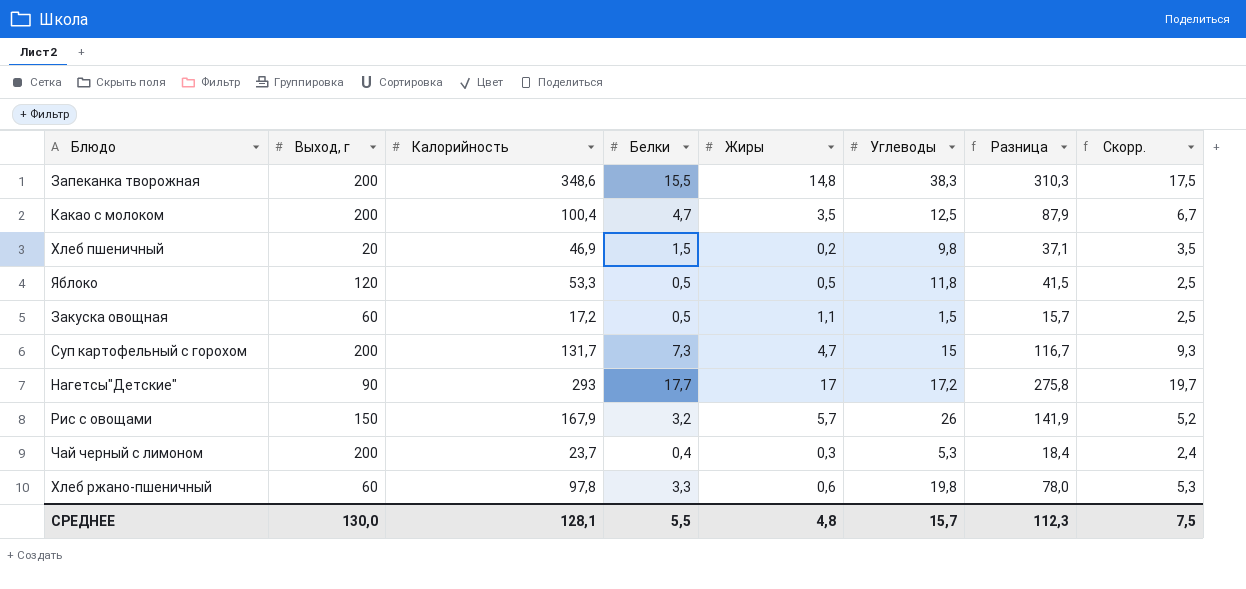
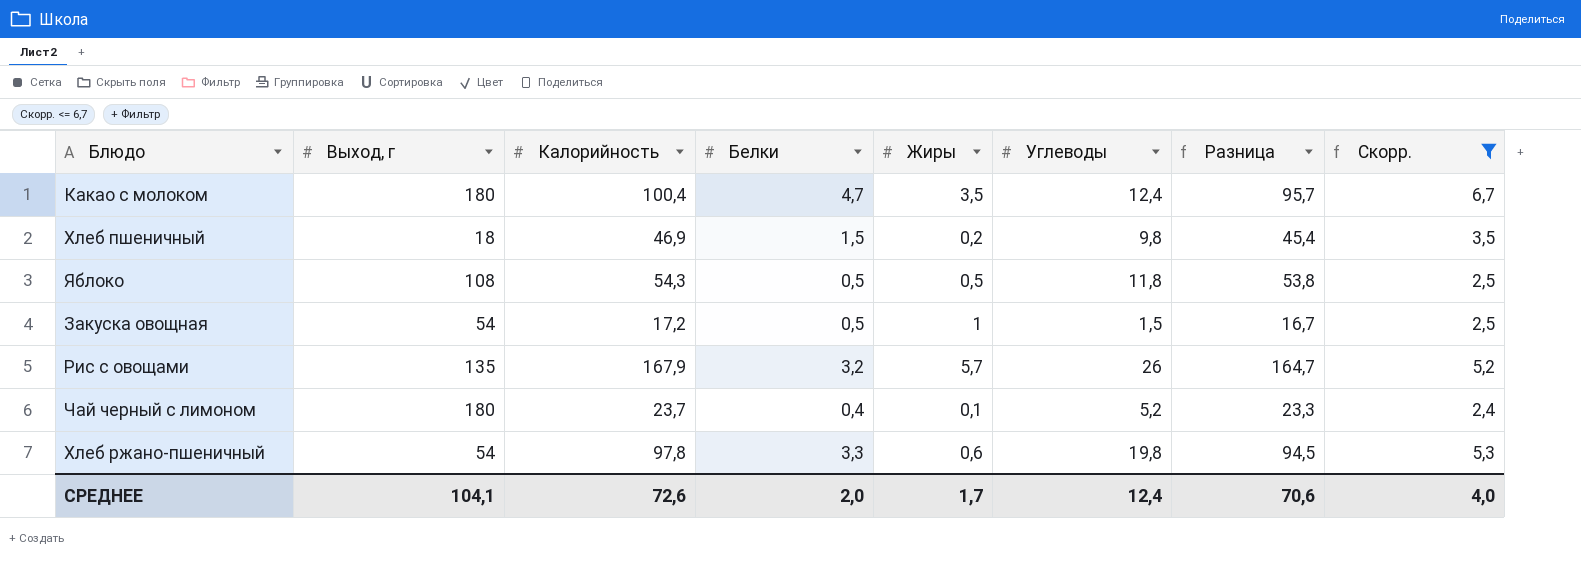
filter: none -> Скорр. <= 6,7
column Разница | formula: [Калорийность] - [Углеводы] -> [Калорийность] - [Белки]
Какао с молоком | Выход, г: 200 -> 180
Какао с молоком | Углеводы: 12,5 -> 12,4
Хлеб пшеничный | Выход, г: 20 -> 18
Яблоко | Выход, г: 120 -> 108
Яблоко | Калорийность: 53,3 -> 54,3
Закуска овощная | Выход, г: 60 -> 54
Закуска овощная | Жиры: 1,1 -> 1
Рис с овощами | Выход, г: 150 -> 135
Чай черный с лимоном | Выход, г: 200 -> 180
Чай черный с лимоном | Жиры: 0,3 -> 0,1
Чай черный с лимоном | Углеводы: 5,3 -> 5,2
Хлеб ржано-пшеничный | Выход, г: 60 -> 54
СРЕДНЕЕ | Выход, г: 130,0 -> 104,1
СРЕДНЕЕ | Калорийность: 128,1 -> 72,6
СРЕДНЕЕ | Белки: 5,5 -> 2,0
СРЕДНЕЕ | Жиры: 4,8 -> 1,7
СРЕДНЕЕ | Углеводы: 15,7 -> 12,4
СРЕДНЕЕ | Разница: 112,3 -> 70,6
СРЕДНЕЕ | Скорр.: 7,5 -> 4,0

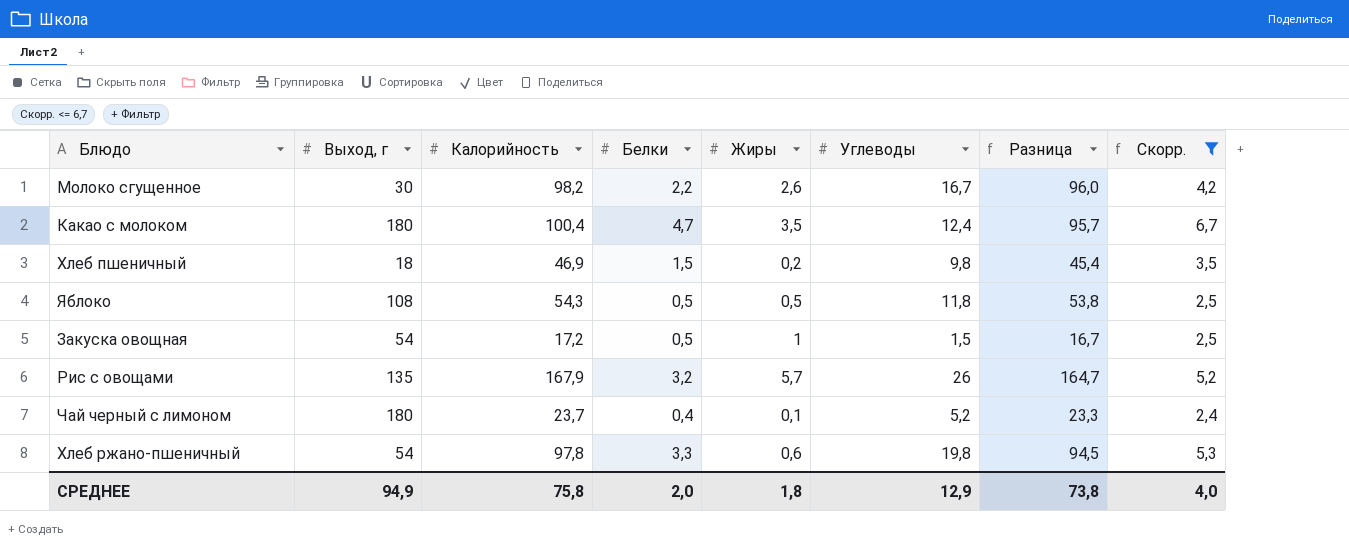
row Молоко сгущенное: none -> 30 | 98,2 | 2,2 | 2,6 | 16,7 | 96,0 | 4,2
СРЕДНЕЕ | Выход, г: 104,1 -> 94,9
СРЕДНЕЕ | Калорийность: 72,6 -> 75,8
СРЕДНЕЕ | Жиры: 1,7 -> 1,8
СРЕДНЕЕ | Углеводы: 12,4 -> 12,9
СРЕДНЕЕ | Разница: 70,6 -> 73,8

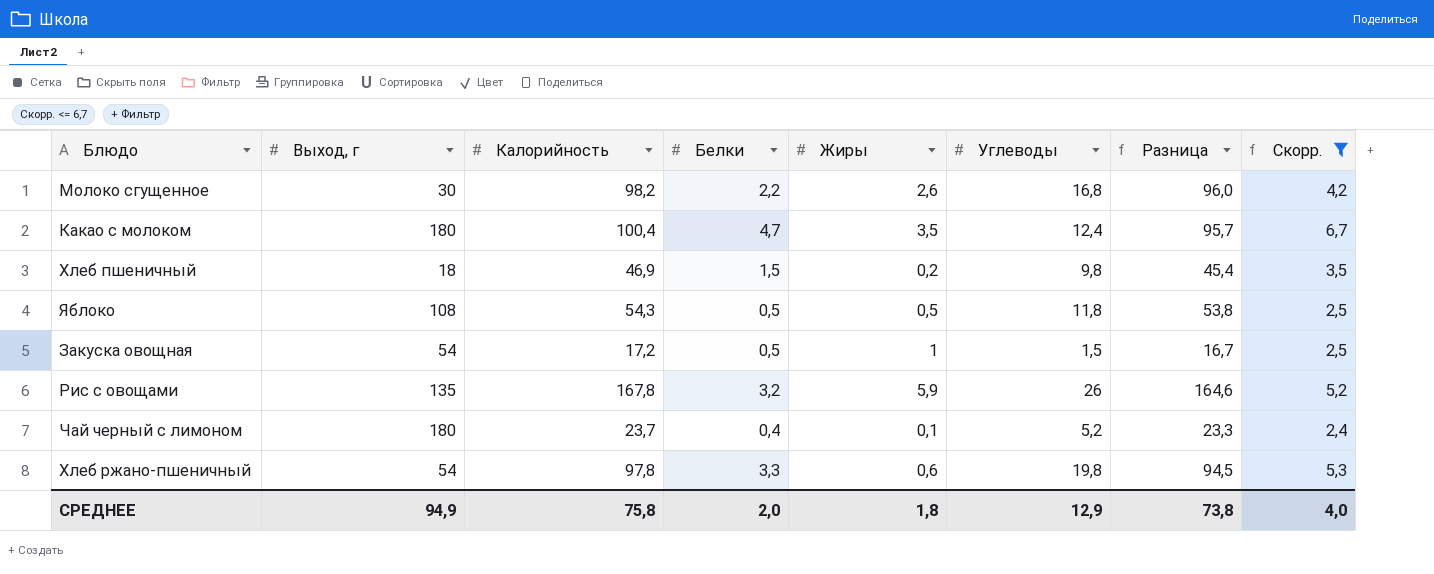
Молоко сгущенное | Углеводы: 16,7 -> 16,8
Рис с овощами | Калорийность: 167,9 -> 167,8
Рис с овощами | Жиры: 5,7 -> 5,9
Рис с овощами | Разница: 164,7 -> 164,6

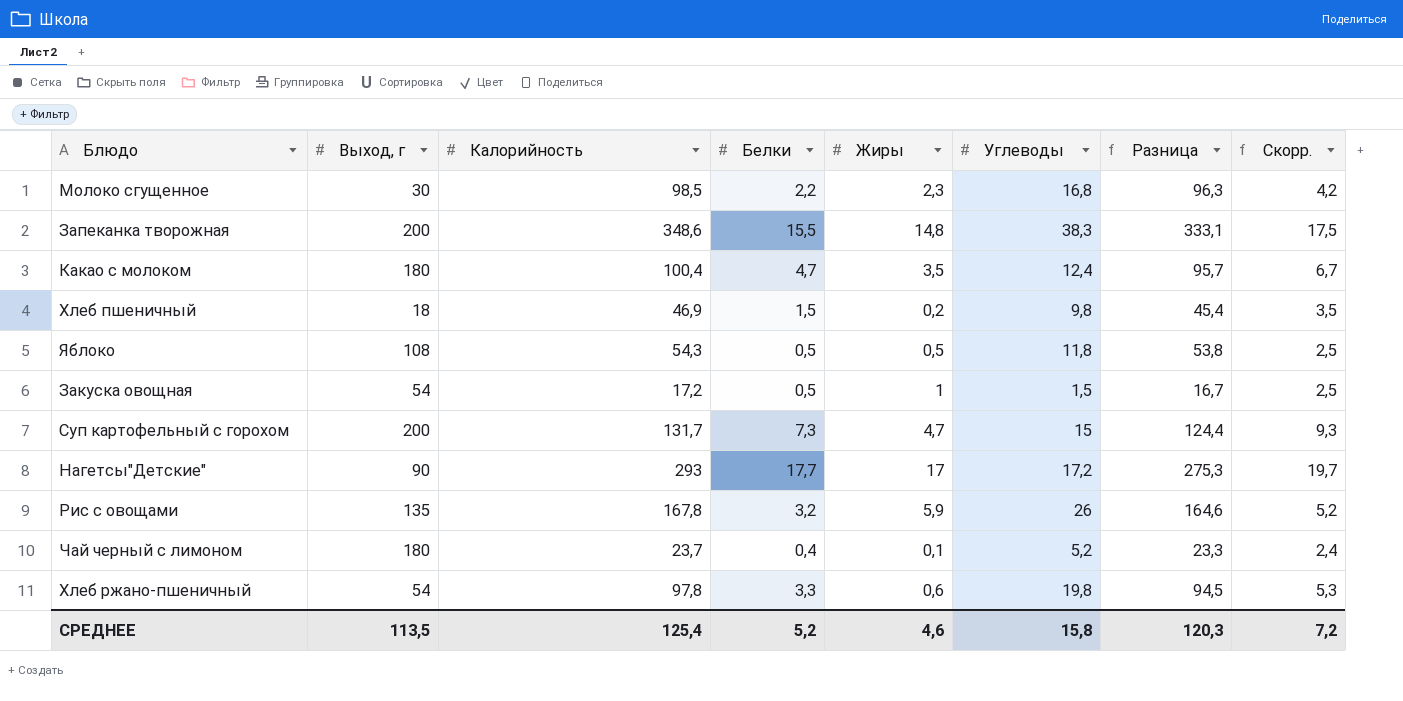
filter: Скорр. <= 6,7 -> none
Молоко сгущенное | Калорийность: 98,2 -> 98,5
Молоко сгущенное | Жиры: 2,6 -> 2,3
Молоко сгущенное | Разница: 96,0 -> 96,3
СРЕДНЕЕ | Выход, г: 94,9 -> 113,5
СРЕДНЕЕ | Калорийность: 75,8 -> 125,4
СРЕДНЕЕ | Белки: 2,0 -> 5,2
СРЕДНЕЕ | Жиры: 1,8 -> 4,6
СРЕДНЕЕ | Углеводы: 12,9 -> 15,8
СРЕДНЕЕ | Разница: 73,8 -> 120,3
СРЕДНЕЕ | Скорр.: 4,0 -> 7,2

